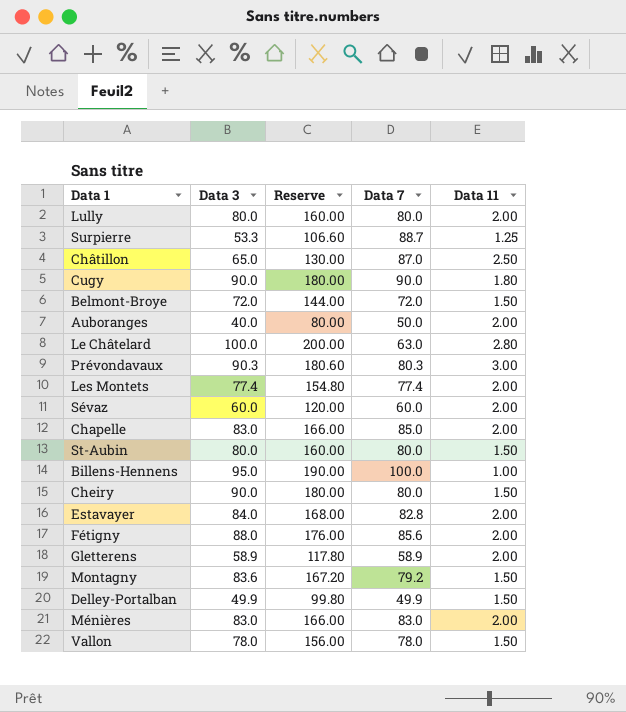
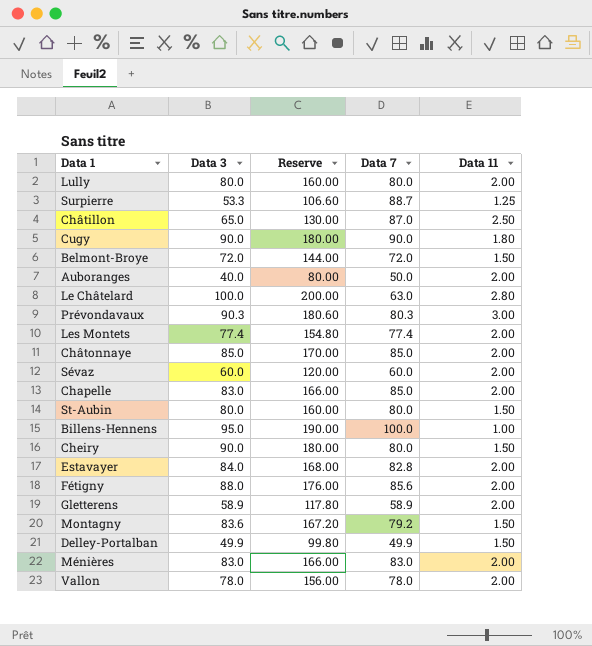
row Châtonnaye: none -> 85.0 | 170.00 | 85.0 | 2.00
Vallon | Data 11: 1.50 -> 2.00

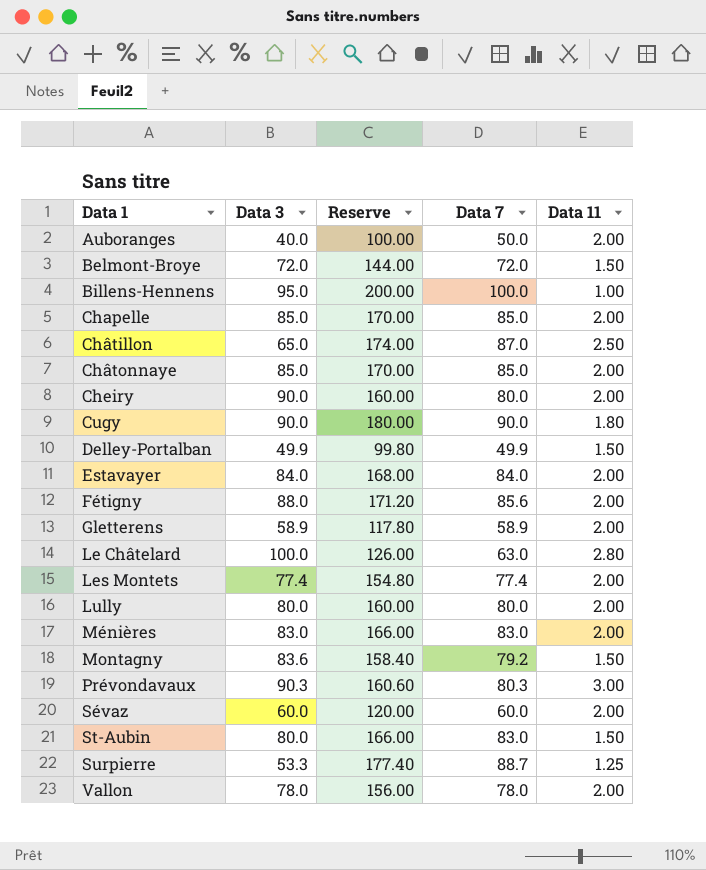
row order: none -> Data 1 ascending
column Reserve | formula: [Data 3] * 2 -> [Data 7] * 2
Chapelle | Data 3: 83.0 -> 85.0
Cheiry | Data 11: 1.50 -> 2.00
Estavayer | Data 7: 82.8 -> 84.0
St-Aubin | Data 7: 80.0 -> 83.0

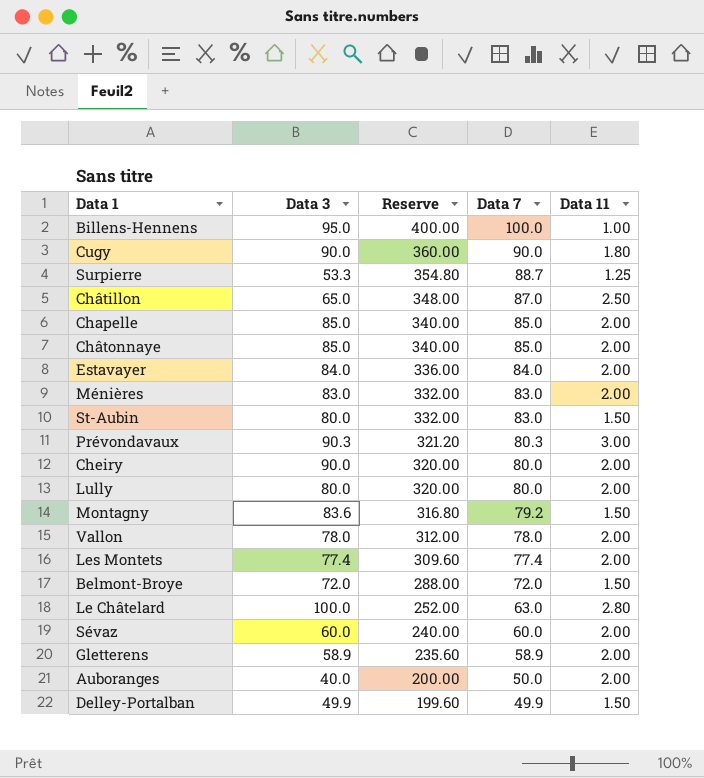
row order: Data 1 ascending -> Reserve descending
column Reserve | formula: [Data 7] * 2 -> [Data 7] * 4
row Fétigny: 88.0 | 171.20 | 85.6 | 2.00 -> none

